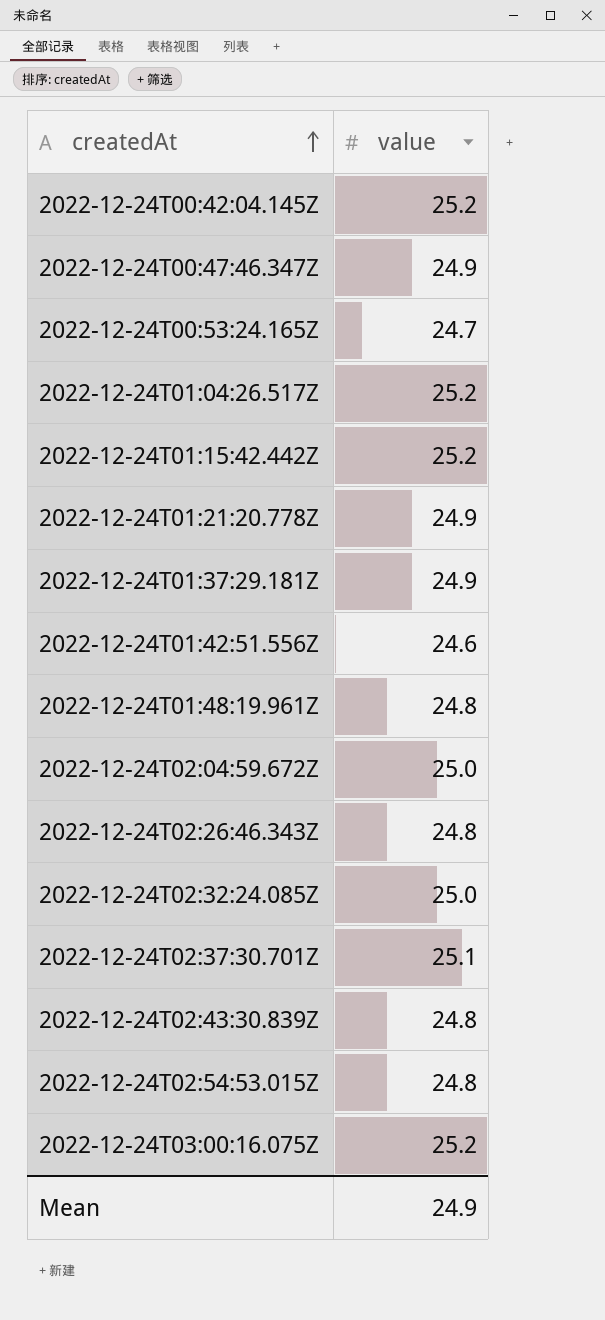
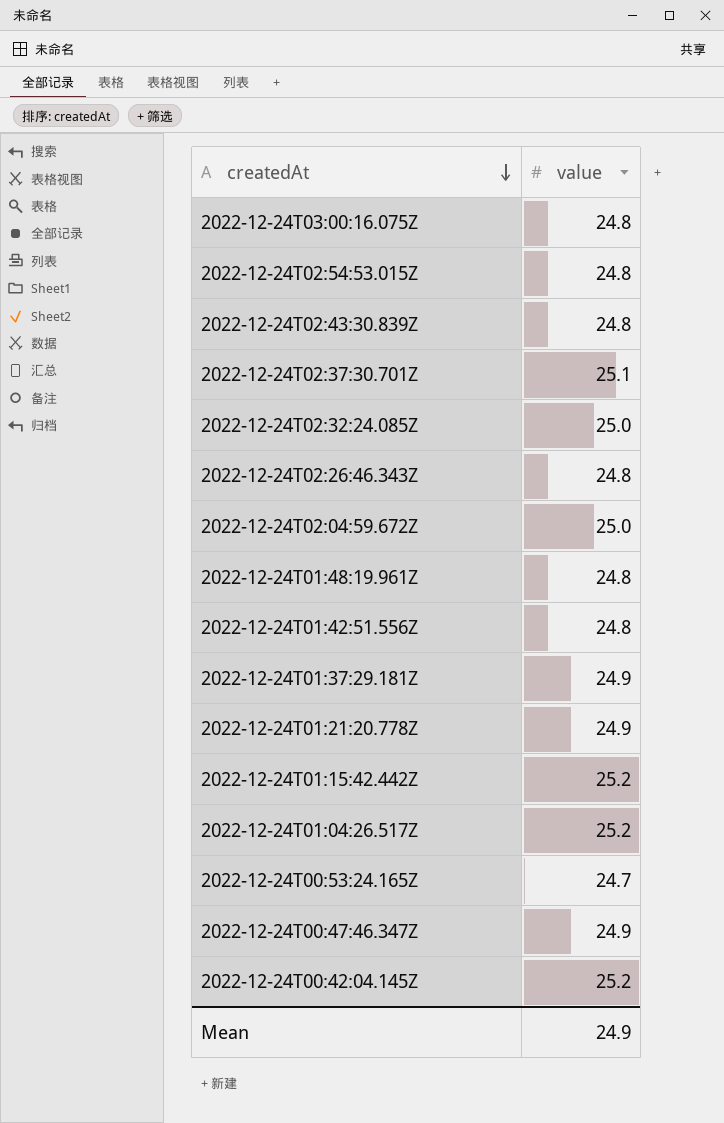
row order: createdAt ascending -> createdAt descending
2022-12-24T03:00:16.075Z | value: 25.2 -> 24.8
2022-12-24T01:42:51.556Z | value: 24.6 -> 24.8

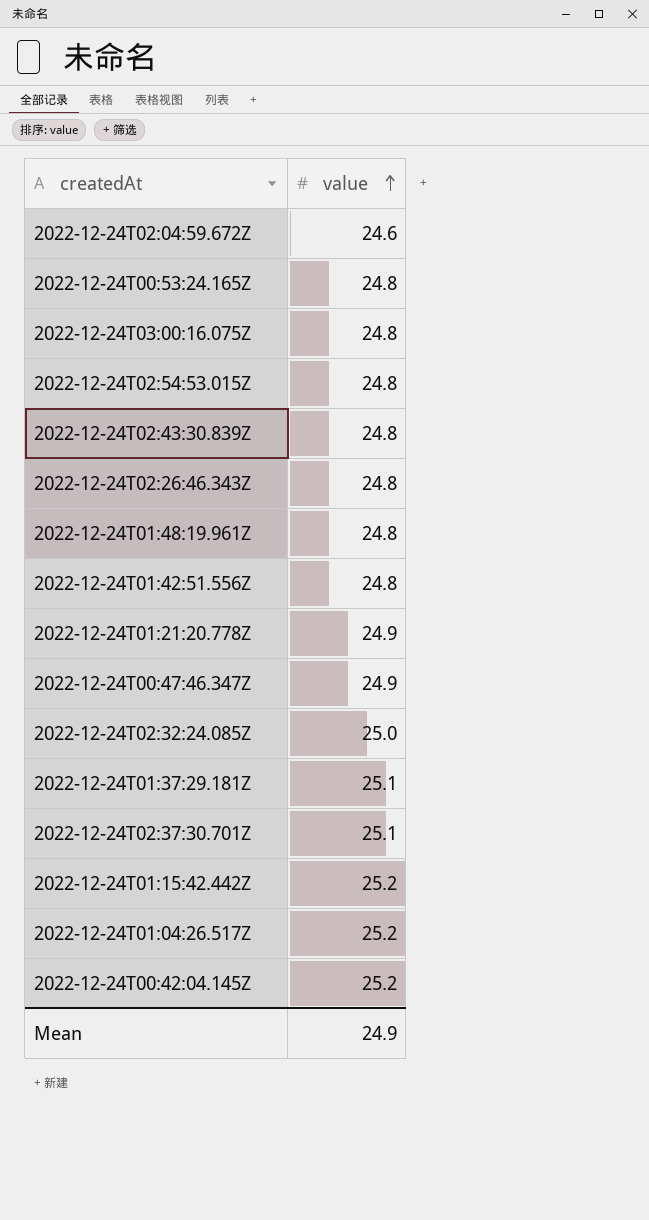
row order: createdAt descending -> value ascending
2022-12-24T02:04:59.672Z | value: 25.0 -> 24.6
2022-12-24T00:53:24.165Z | value: 24.7 -> 24.8
2022-12-24T01:37:29.181Z | value: 24.9 -> 25.1

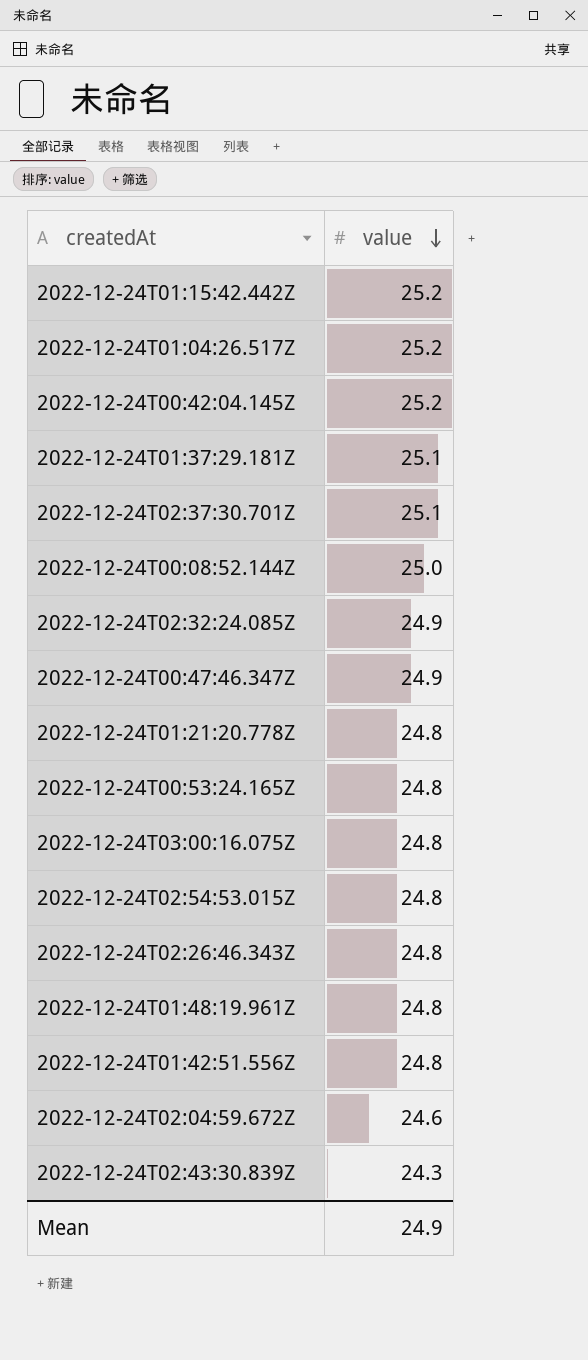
row order: value ascending -> value descending
row 2022-12-24T00:08:52.144Z: none -> 25.0
2022-12-24T02:32:24.085Z | value: 25.0 -> 24.9
2022-12-24T01:21:20.778Z | value: 24.9 -> 24.8
2022-12-24T02:43:30.839Z | value: 24.8 -> 24.3

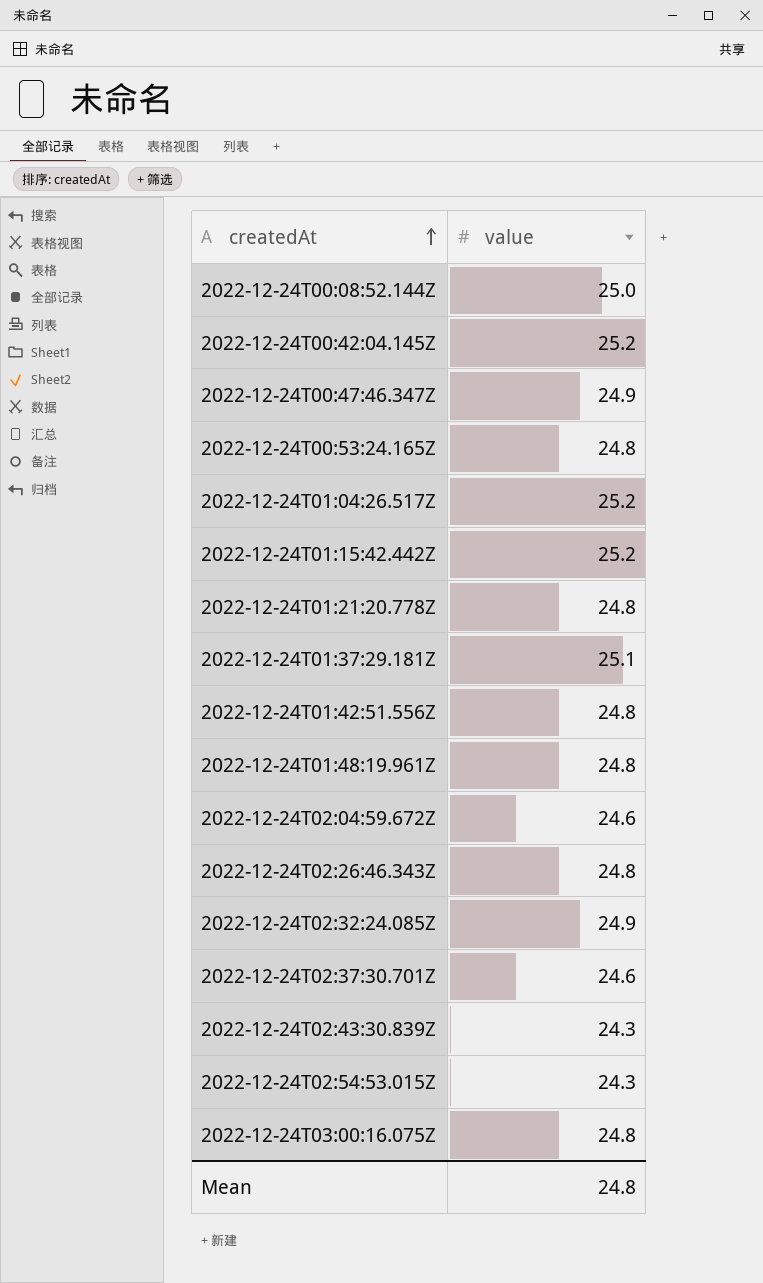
row order: value descending -> createdAt ascending
2022-12-24T02:37:30.701Z | value: 25.1 -> 24.6
2022-12-24T02:54:53.015Z | value: 24.8 -> 24.3
Mean | value: 24.9 -> 24.8

